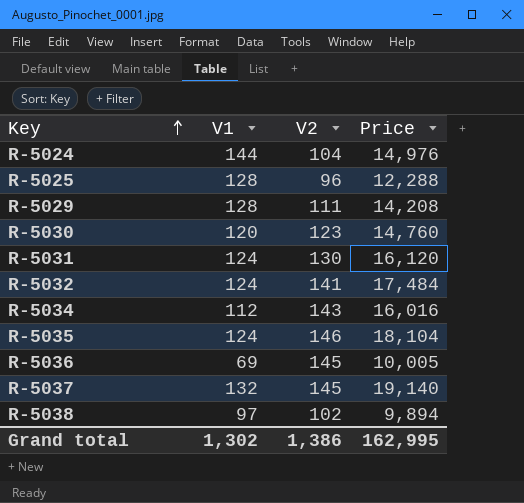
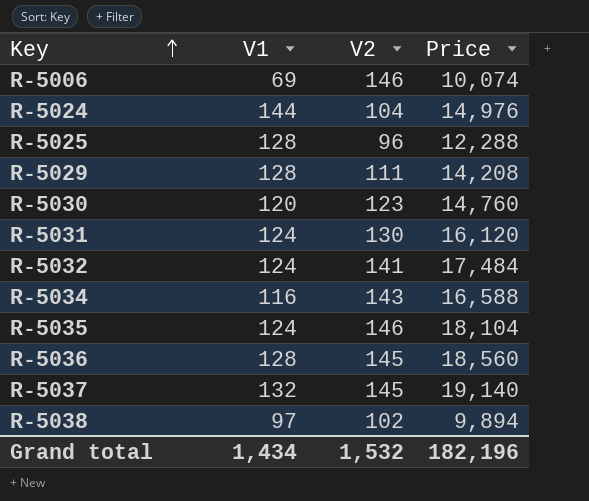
row R-5006: none -> 69 | 146 | 10,074
R-5034 | V1: 112 -> 116
R-5034 | Price: 16,016 -> 16,588
R-5036 | V1: 69 -> 128
R-5036 | Price: 10,005 -> 18,560
Grand total | V1: 1,302 -> 1,434
Grand total | V2: 1,386 -> 1,532
Grand total | Price: 162,995 -> 182,196

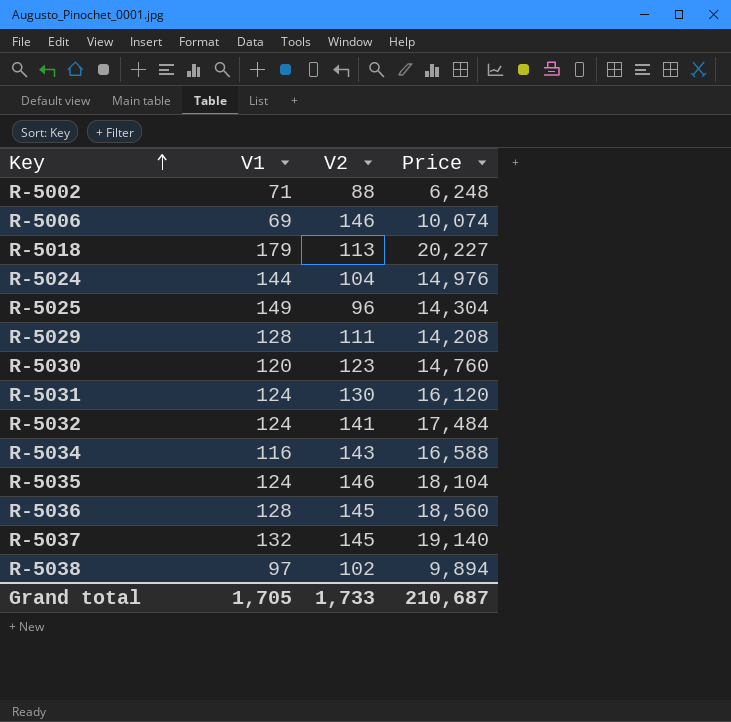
row R-5002: none -> 71 | 88 | 6,248
row R-5018: none -> 179 | 113 | 20,227
R-5025 | V1: 128 -> 149
R-5025 | Price: 12,288 -> 14,304
Grand total | V1: 1,434 -> 1,705
Grand total | V2: 1,532 -> 1,733
Grand total | Price: 182,196 -> 210,687

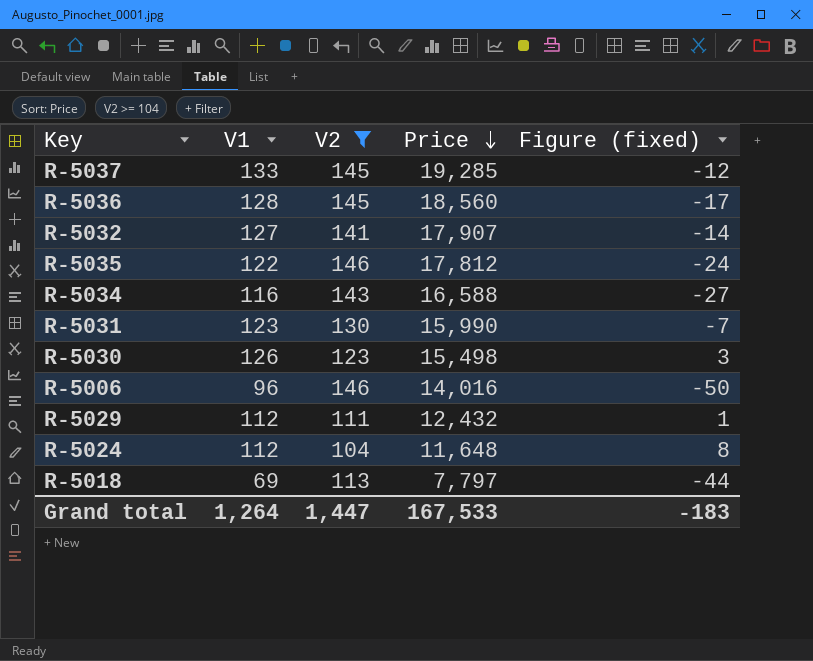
filter: none -> V2 >= 104
row order: Key ascending -> Price descending
column Figure (fixed) | formula: none -> [V1] - [V2]
R-5037 | V1: 132 -> 133
R-5037 | Price: 19,140 -> 19,285
R-5032 | V1: 124 -> 127
R-5032 | Price: 17,484 -> 17,907
R-5035 | V1: 124 -> 122
R-5035 | Price: 18,104 -> 17,812
R-5031 | V1: 124 -> 123
R-5031 | Price: 16,120 -> 15,990
R-5030 | V1: 120 -> 126
R-5030 | Price: 14,760 -> 15,498
R-5006 | V1: 69 -> 96
R-5006 | Price: 10,074 -> 14,016
R-5029 | V1: 128 -> 112
R-5029 | Price: 14,208 -> 12,432
R-5024 | V1: 144 -> 112
R-5024 | Price: 14,976 -> 11,648
R-5018 | V1: 179 -> 69
R-5018 | Price: 20,227 -> 7,797
Grand total | V1: 1,705 -> 1,264
Grand total | V2: 1,733 -> 1,447
Grand total | Price: 210,687 -> 167,533

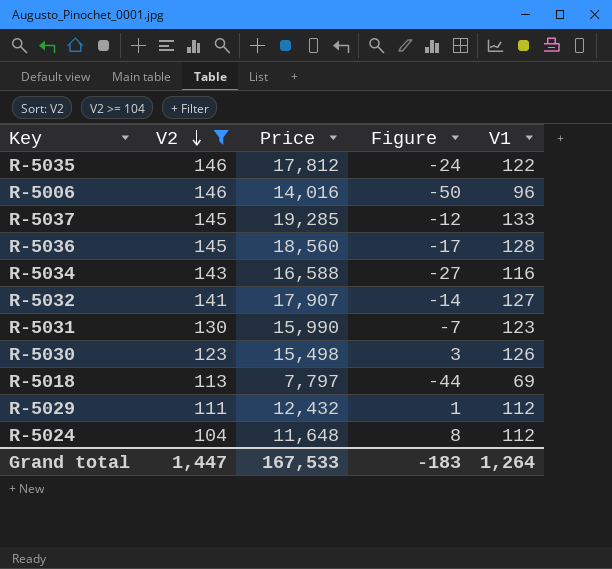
row order: Price descending -> V2 descending
column name: Figure (fixed) -> Figure
column V1 | position: 2 -> 5

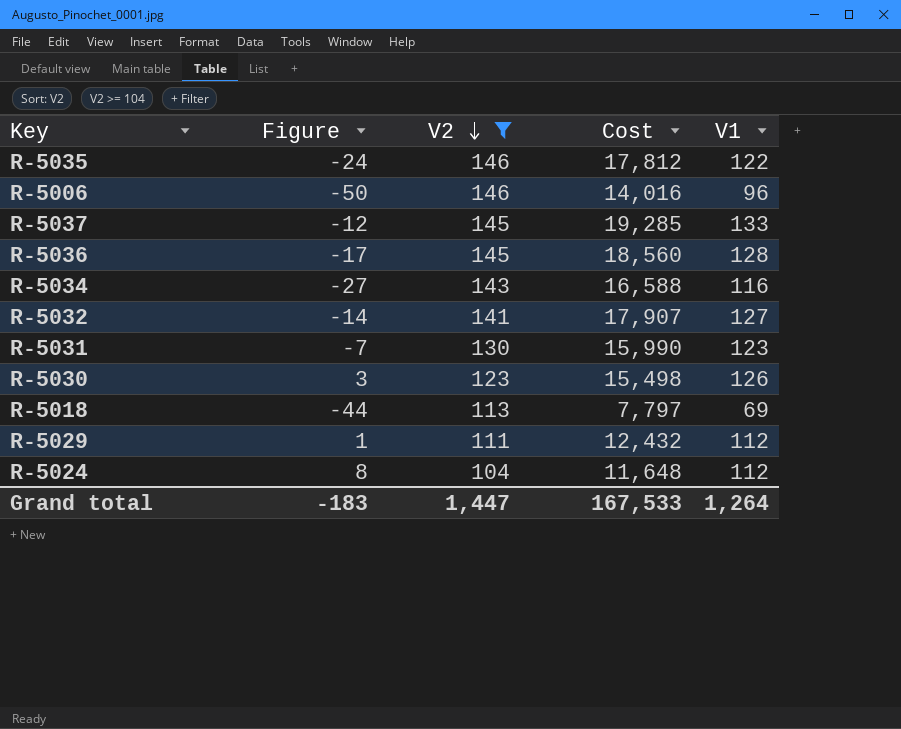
column Figure | position: 4 -> 2
column name: Price -> Cost

